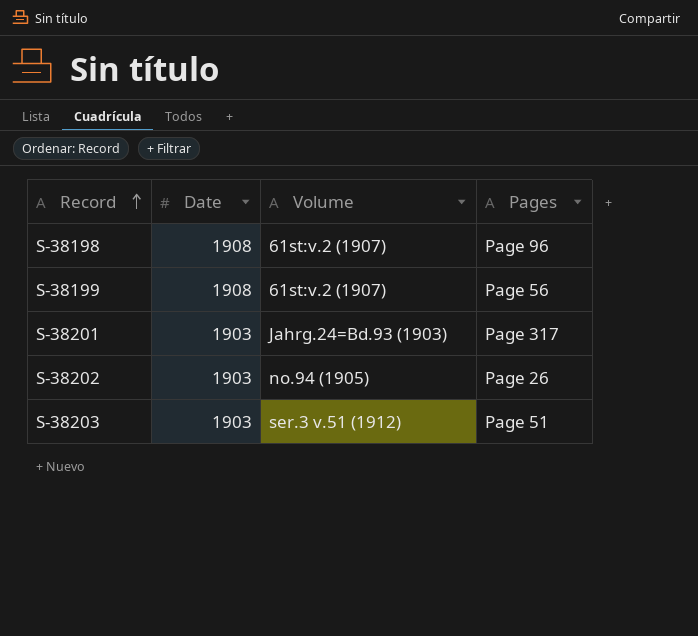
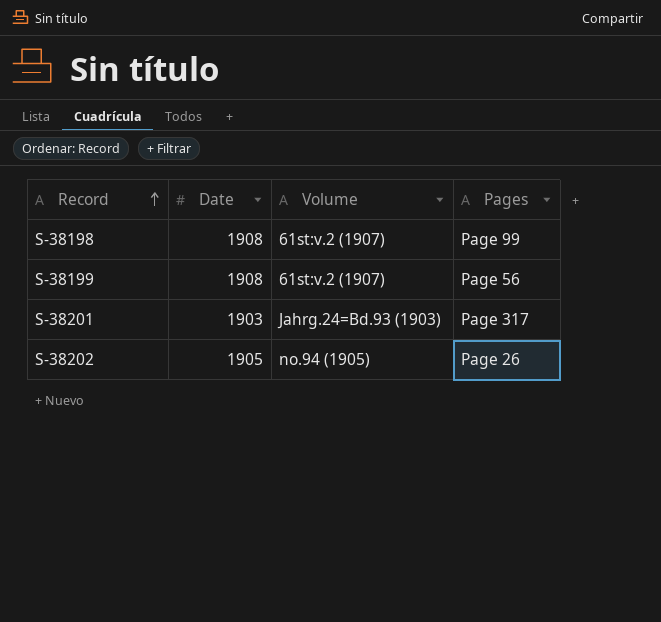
row S-38203: 1903 | ser.3 v.51 (1912) | Page 51 -> none
S-38198 | Pages: Page 96 -> Page 99
S-38202 | Date: 1903 -> 1905

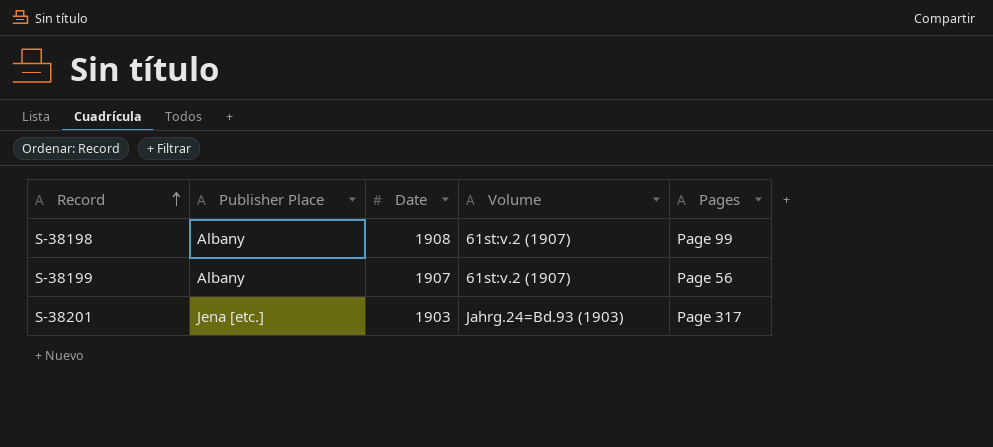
column Publisher Place | position: none -> 2
row S-38202: 1905 | no.94 (1905) | Page 26 -> none
S-38199 | Date: 1908 -> 1907

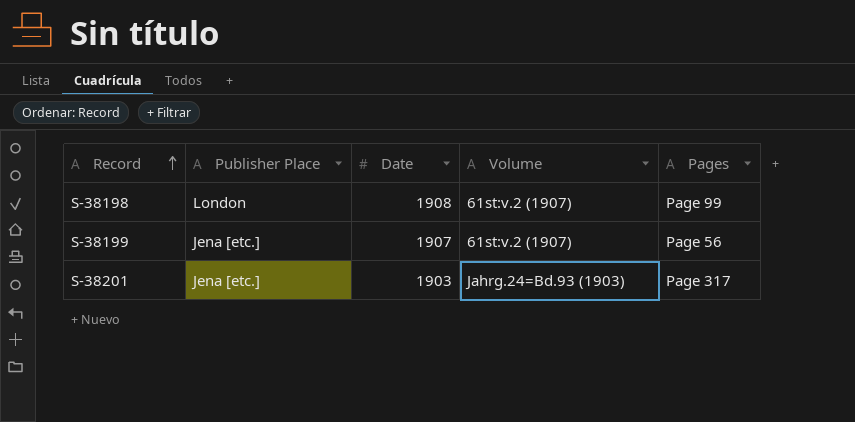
S-38198 | Publisher Place: Albany -> London
S-38199 | Publisher Place: Albany -> Jena [etc.]

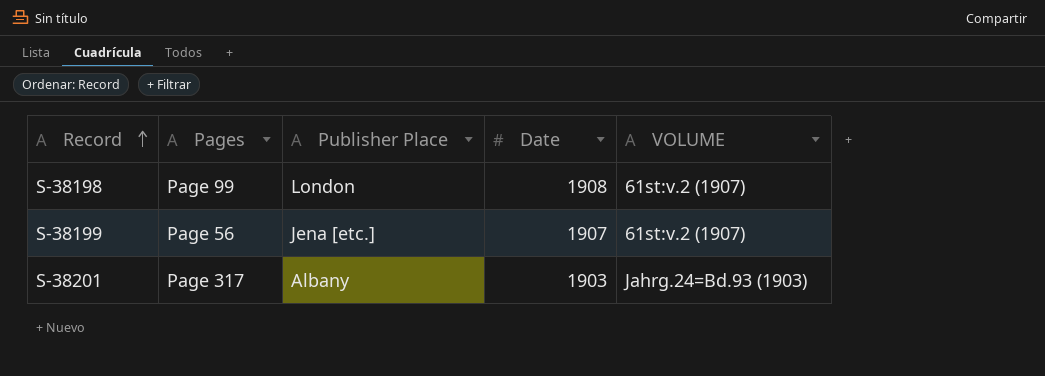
column Pages | position: 5 -> 2
column name: Volume -> VOLUME
S-38201 | Publisher Place: Jena [etc.] -> Albany

